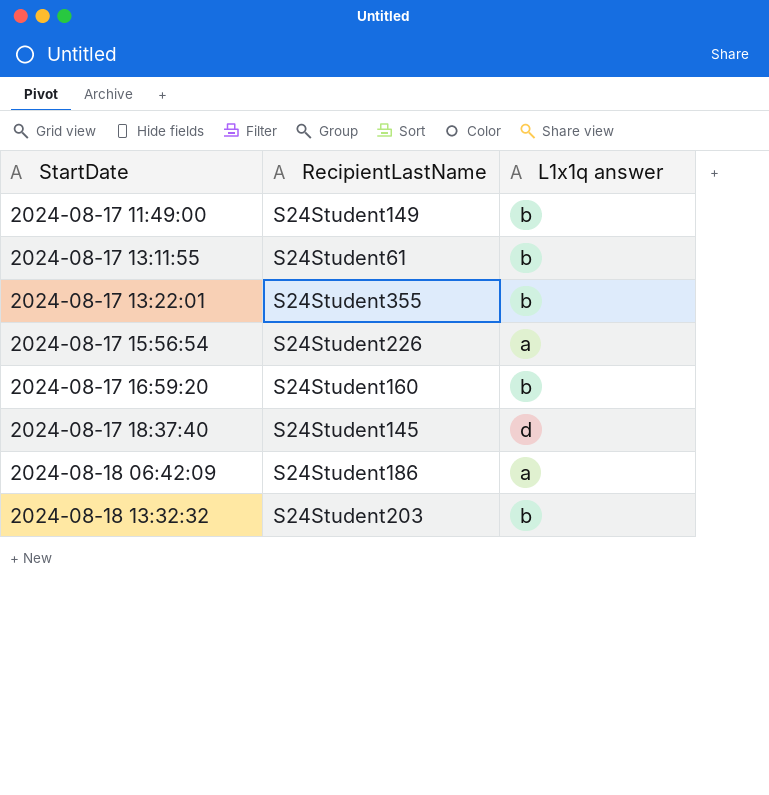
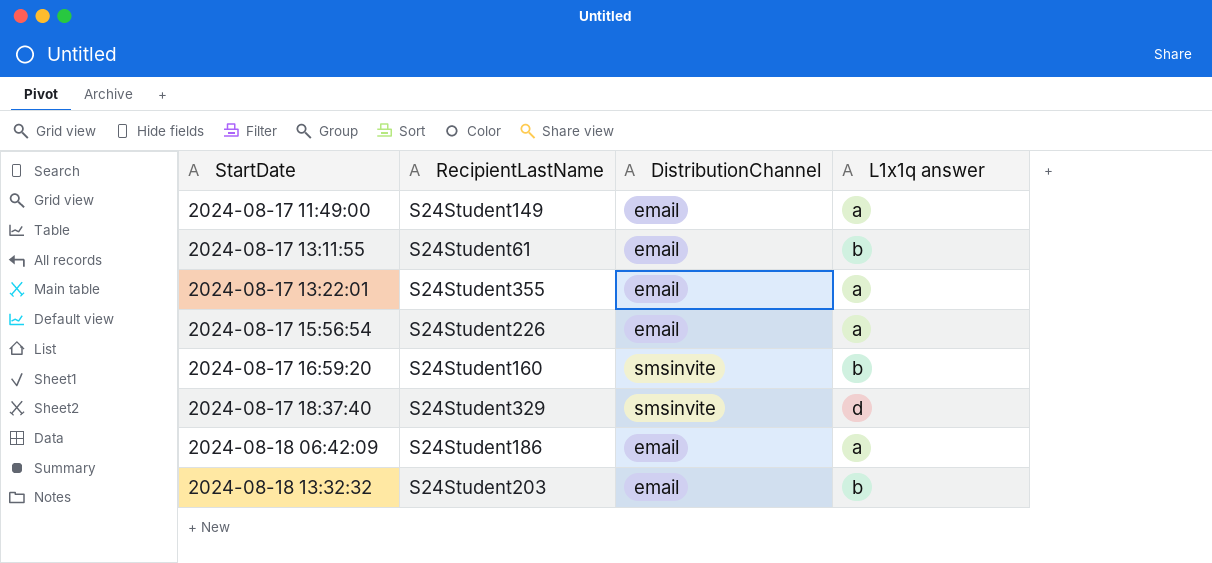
column DistributionChannel | position: none -> 3
2024-08-17 11:49:00 | L1x1q answer: b -> a
2024-08-17 13:22:01 | L1x1q answer: b -> a
2024-08-17 18:37:40 | RecipientLastName: S24Student145 -> S24Student329

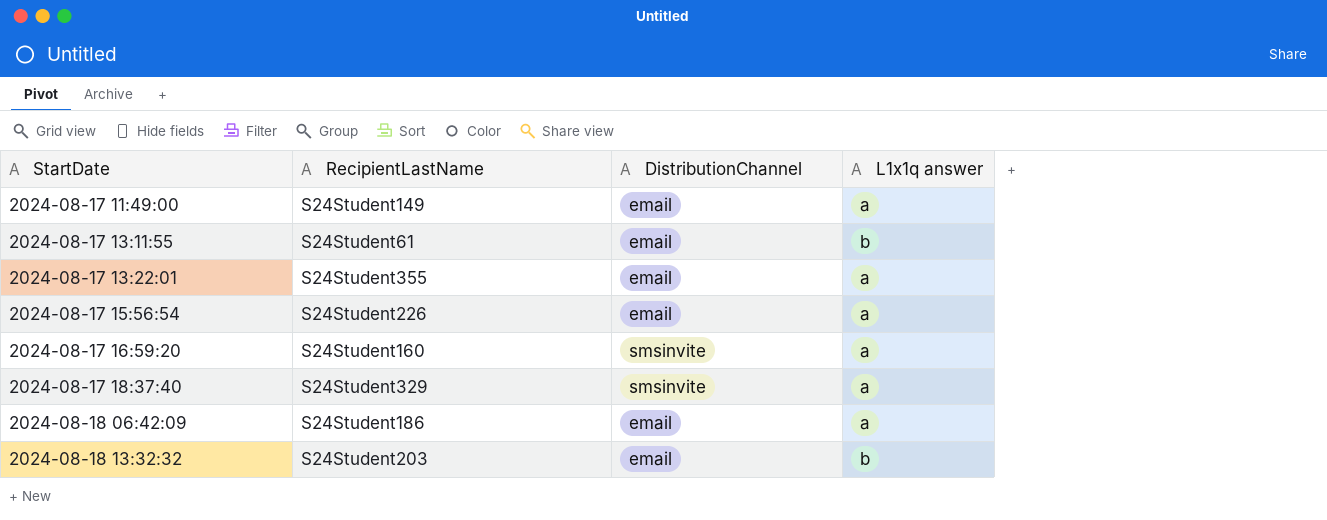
2024-08-17 16:59:20 | L1x1q answer: b -> a
2024-08-17 18:37:40 | L1x1q answer: d -> a

